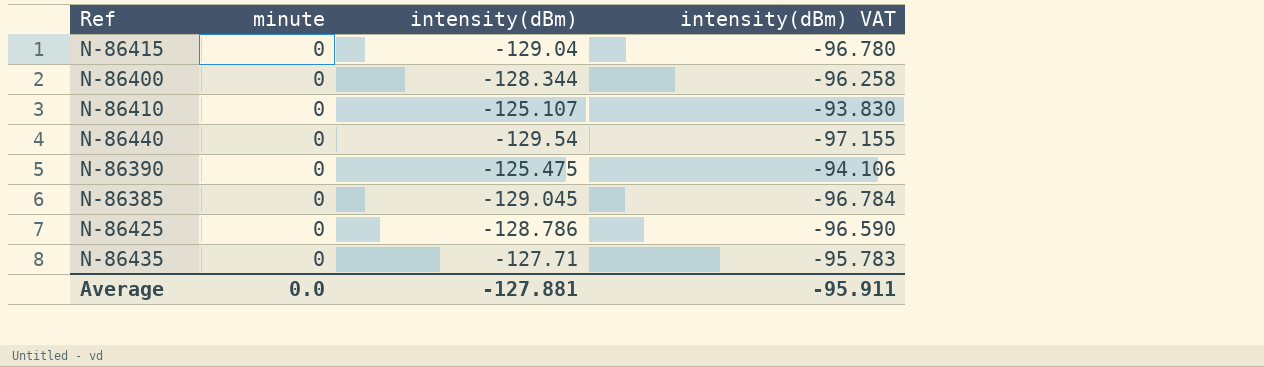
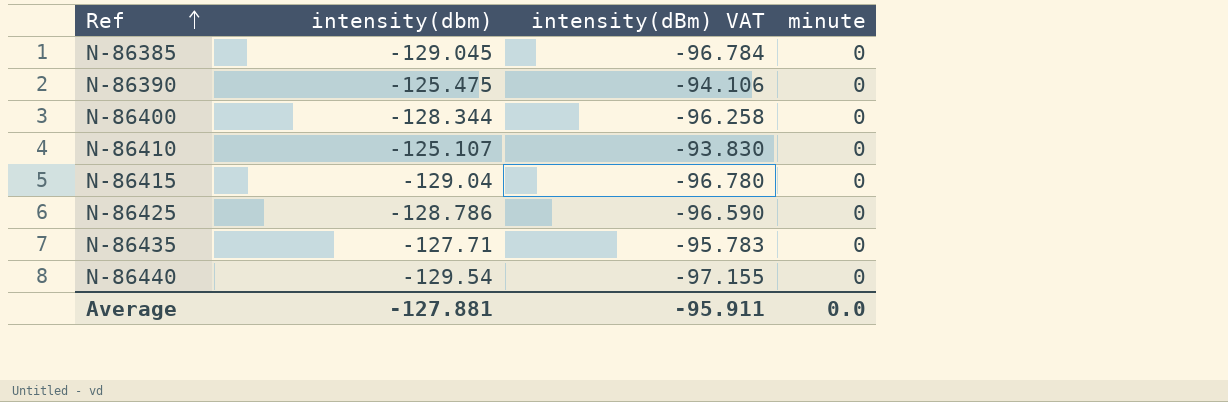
row order: none -> Ref ascending
column name: intensity(dBm) -> intensity(dbm)
column minute | position: 2 -> 4

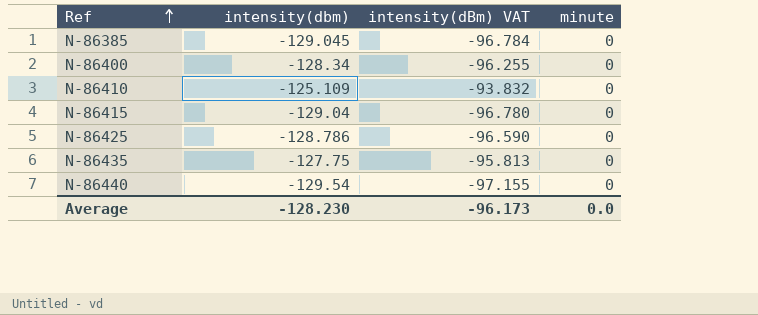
row N-86390: -125.475 | -94.106 | 0 -> none
N-86400 | intensity(dbm): -128.344 -> -128.34
N-86400 | intensity(dBm) VAT: -96.258 -> -96.255
N-86410 | intensity(dbm): -125.107 -> -125.109
N-86410 | intensity(dBm) VAT: -93.830 -> -93.832
N-86435 | intensity(dbm): -127.71 -> -127.75
N-86435 | intensity(dBm) VAT: -95.783 -> -95.813
Average | intensity(dbm): -127.881 -> -128.230
Average | intensity(dBm) VAT: -95.911 -> -96.173

